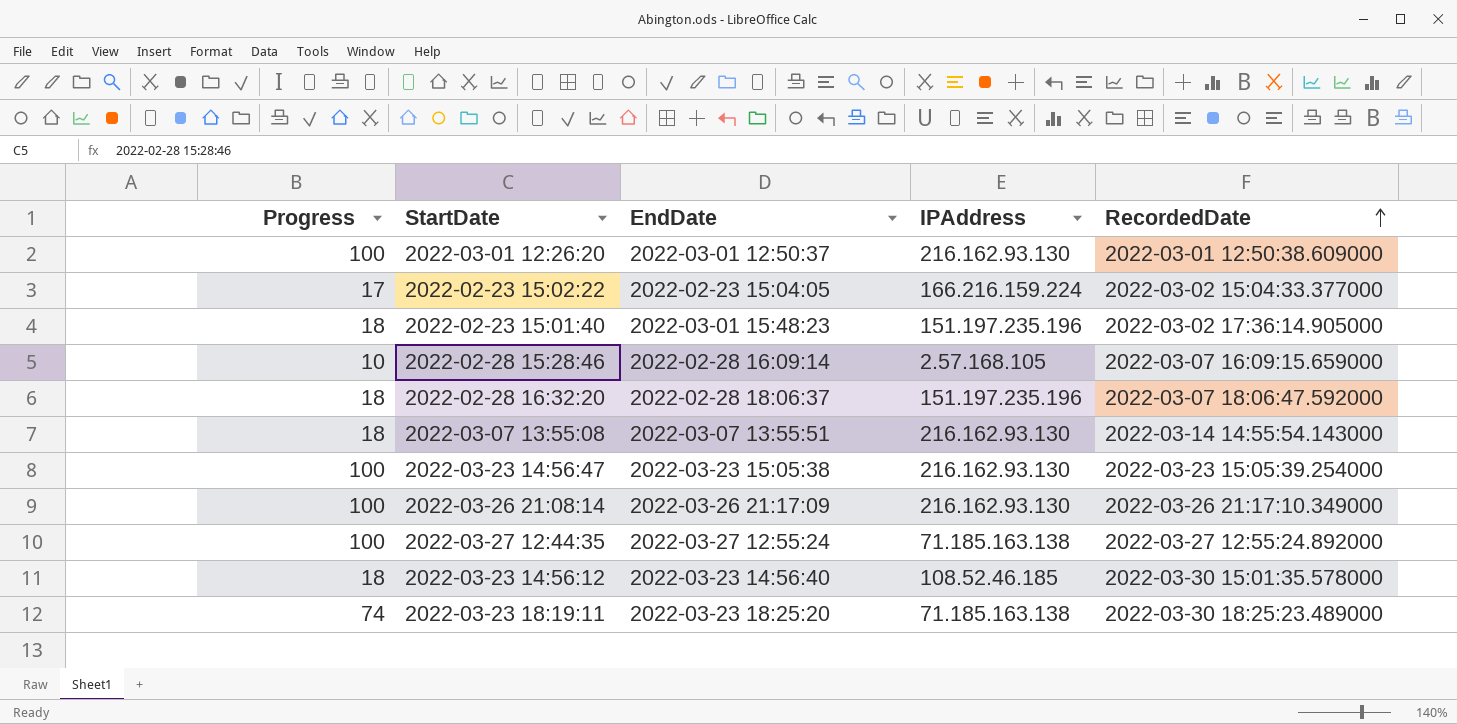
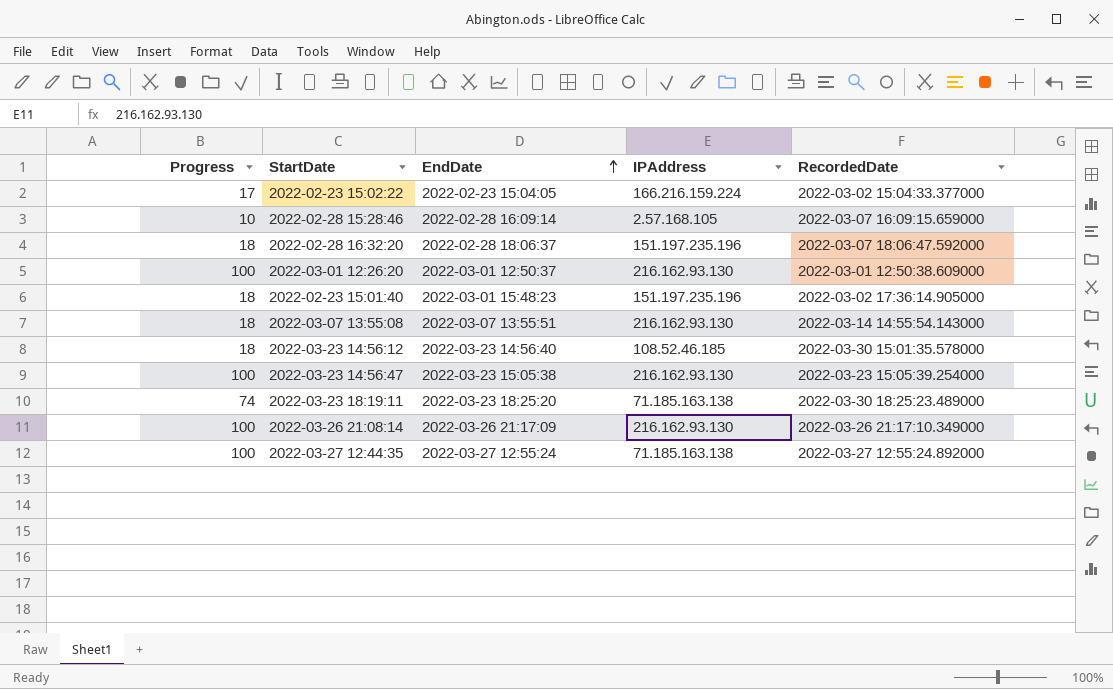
row order: RecordedDate ascending -> EndDate ascending

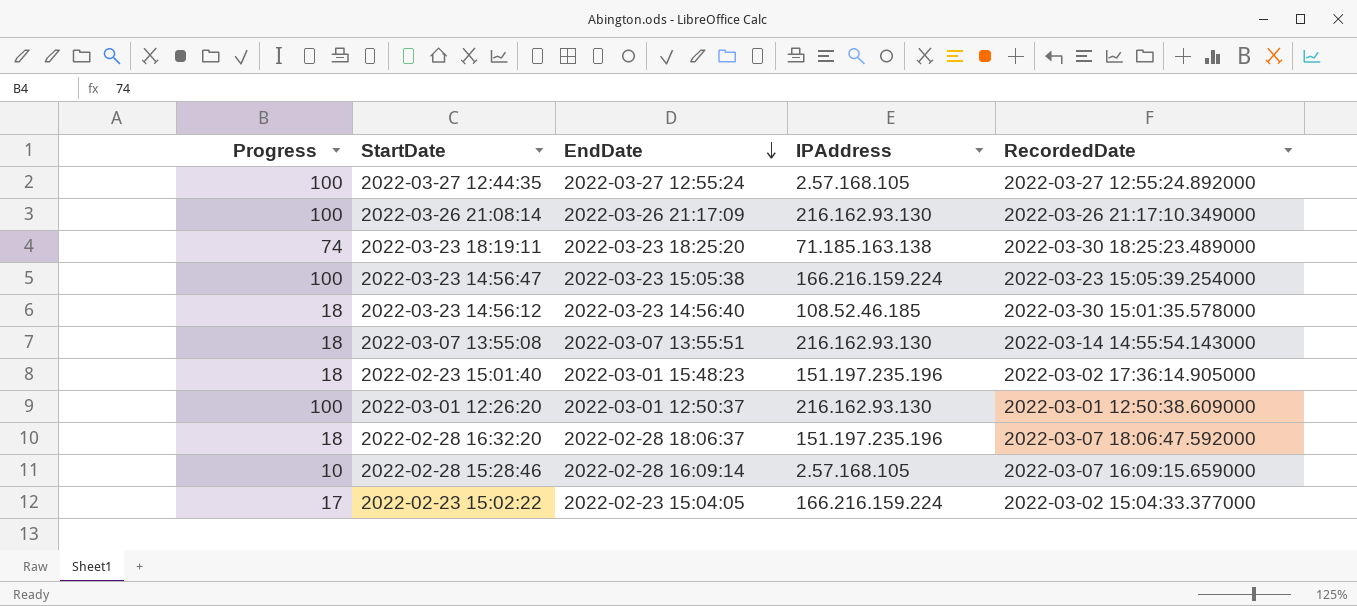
row order: EndDate ascending -> EndDate descending
2022-03-27 12:44:35 | IPAddress: 71.185.163.138 -> 2.57.168.105
2022-03-23 14:56:47 | IPAddress: 216.162.93.130 -> 166.216.159.224

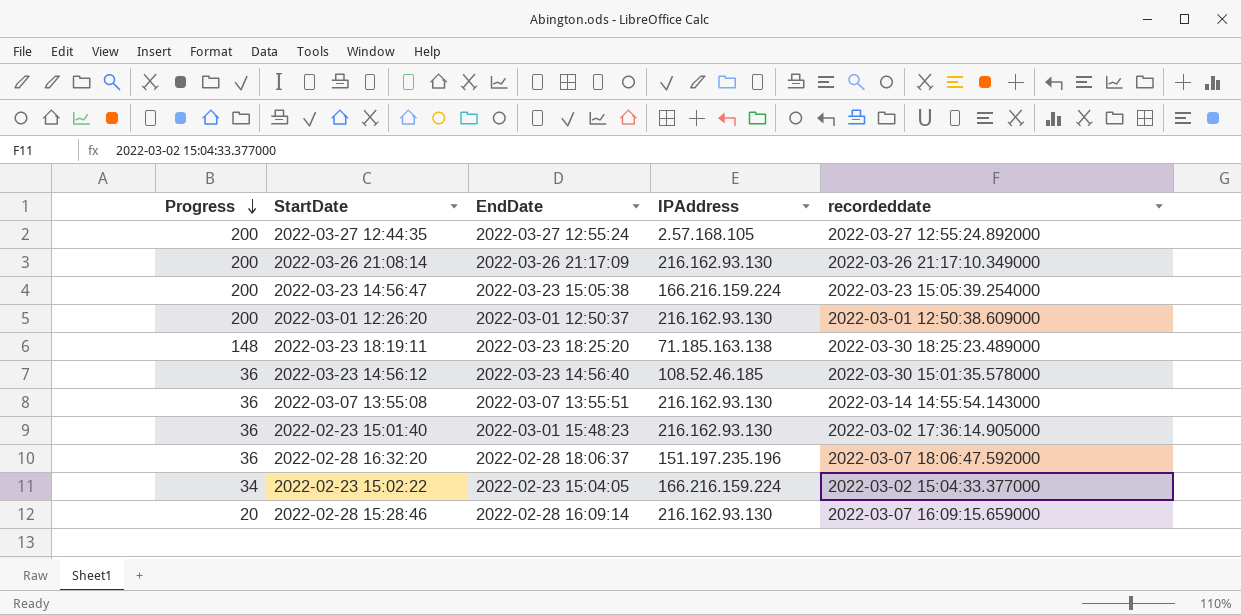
row order: EndDate descending -> Progress descending
column name: RecordedDate -> recordeddate
2022-03-27 12:44:35 | Progress: 100 -> 200
2022-03-26 21:08:14 | Progress: 100 -> 200
2022-03-23 14:56:47 | Progress: 100 -> 200
2022-03-01 12:26:20 | Progress: 100 -> 200
2022-03-23 18:19:11 | Progress: 74 -> 148
2022-03-23 14:56:12 | Progress: 18 -> 36
2022-03-07 13:55:08 | Progress: 18 -> 36
2022-02-23 15:01:40 | Progress: 18 -> 36
2022-02-23 15:01:40 | IPAddress: 151.197.235.196 -> 216.162.93.130
2022-02-28 16:32:20 | Progress: 18 -> 36
2022-02-23 15:02:22 | Progress: 17 -> 34
2022-02-28 15:28:46 | Progress: 10 -> 20
2022-02-28 15:28:46 | IPAddress: 2.57.168.105 -> 216.162.93.130

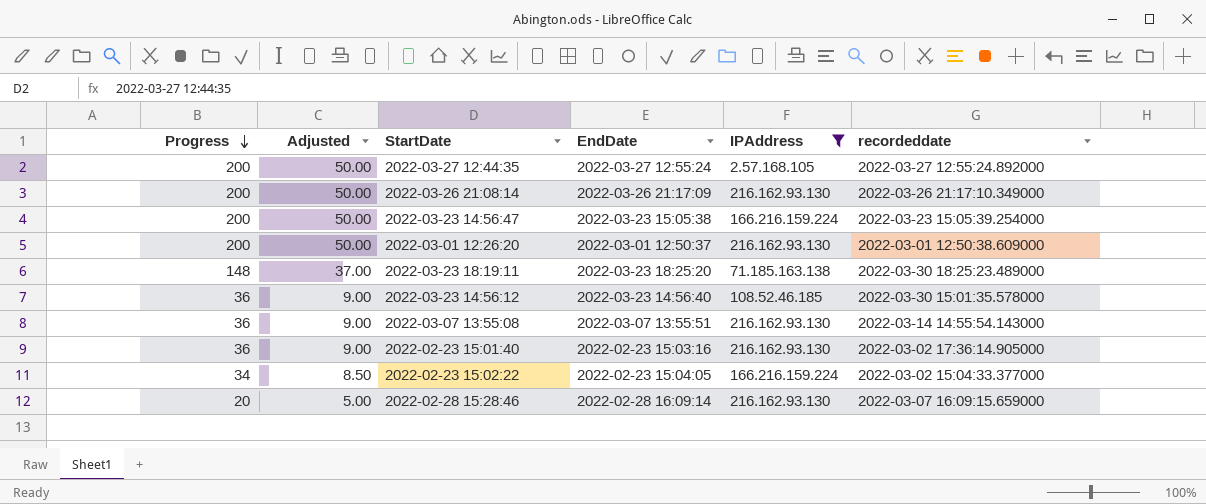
filter: none -> IPAddress != 151.197.235.196
column Adjusted | formula: none -> [Progress] * 0.25
2022-02-23 15:01:40 | EndDate: 2022-03-01 15:48:23 -> 2022-02-23 15:03:16

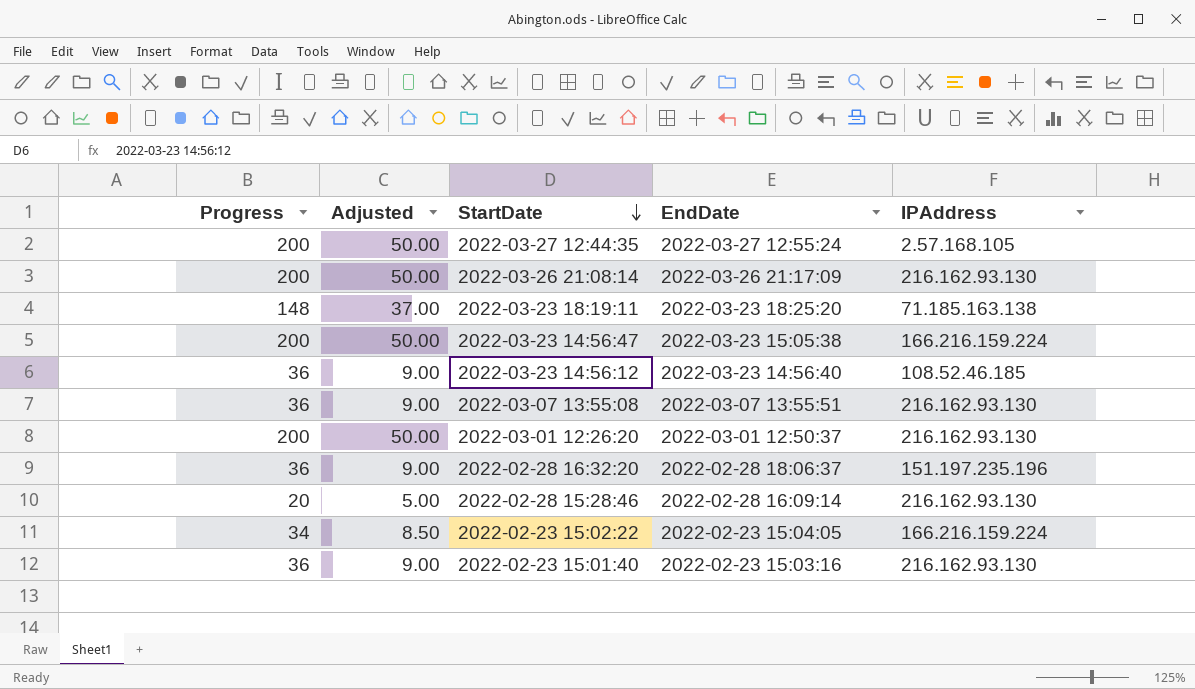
filter: IPAddress != 151.197.235.196 -> none
row order: Progress descending -> StartDate descending
column recordeddate | position: 6 -> none

